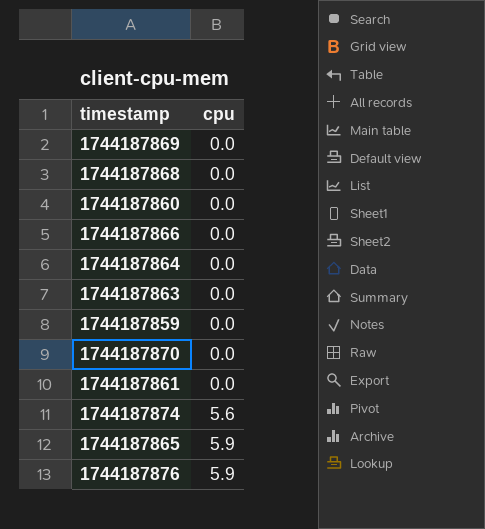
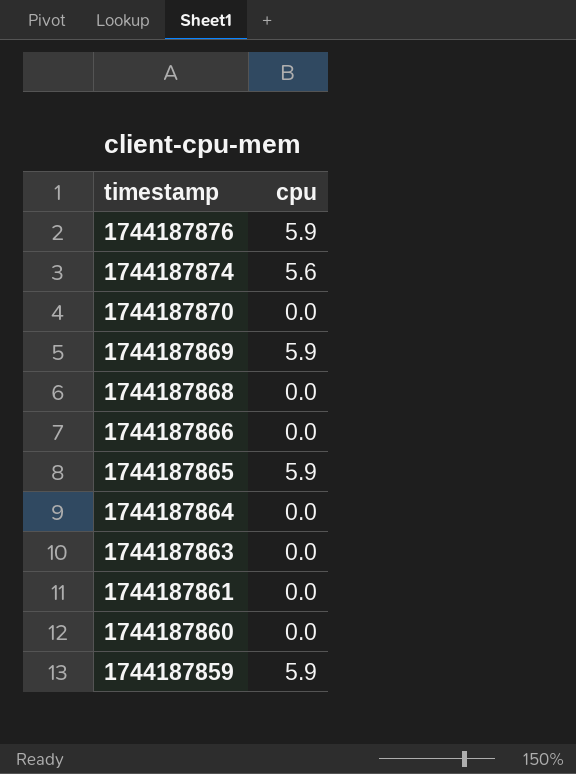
row order: cpu ascending -> timestamp descending
1744187869 | cpu: 0.0 -> 5.9
1744187859 | cpu: 0.0 -> 5.9

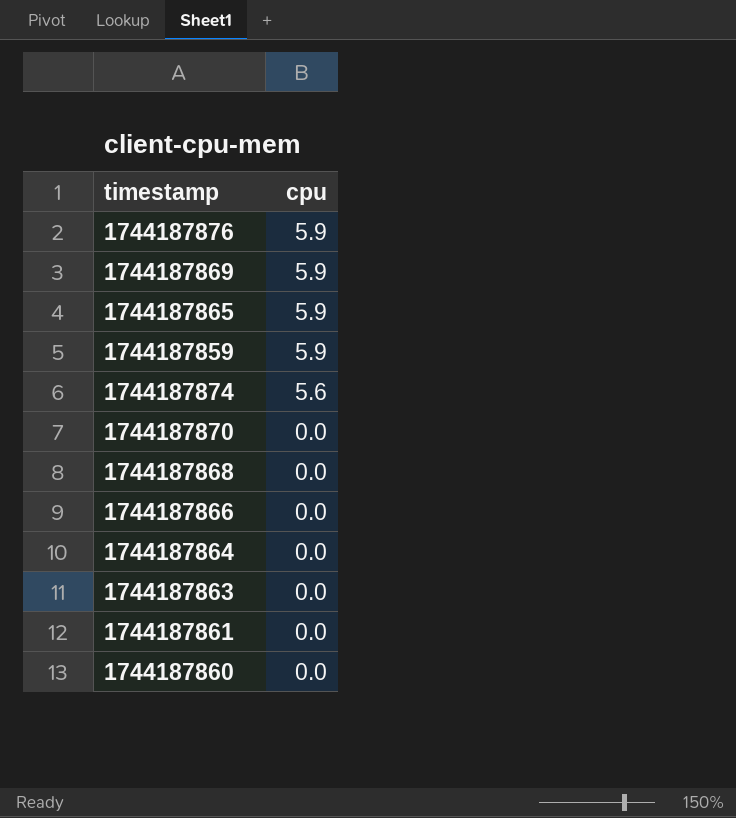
row order: timestamp descending -> cpu descending

